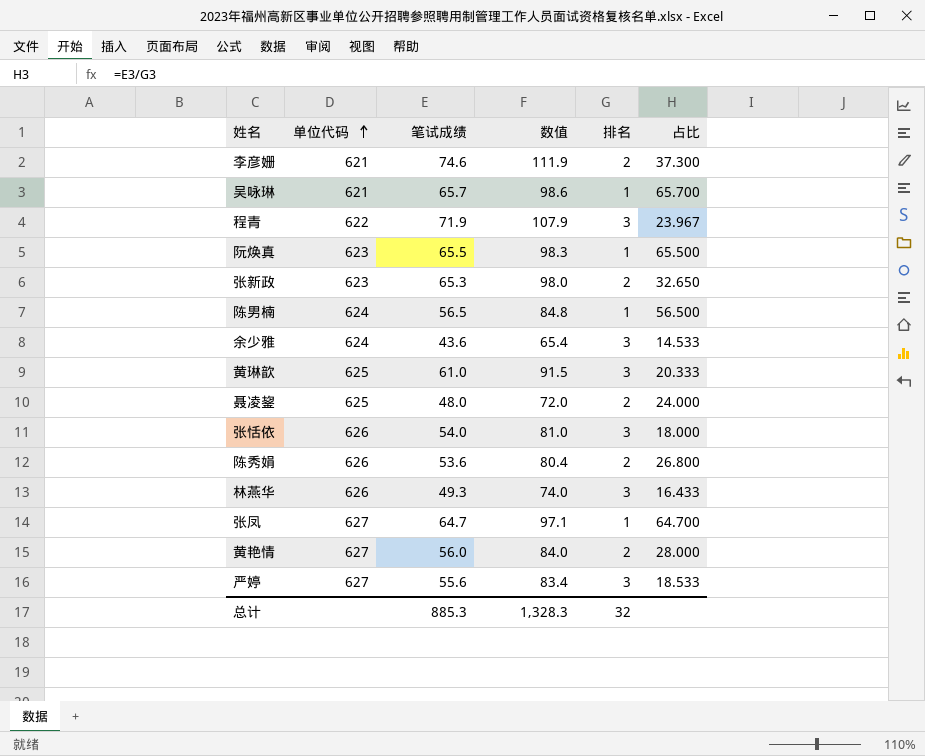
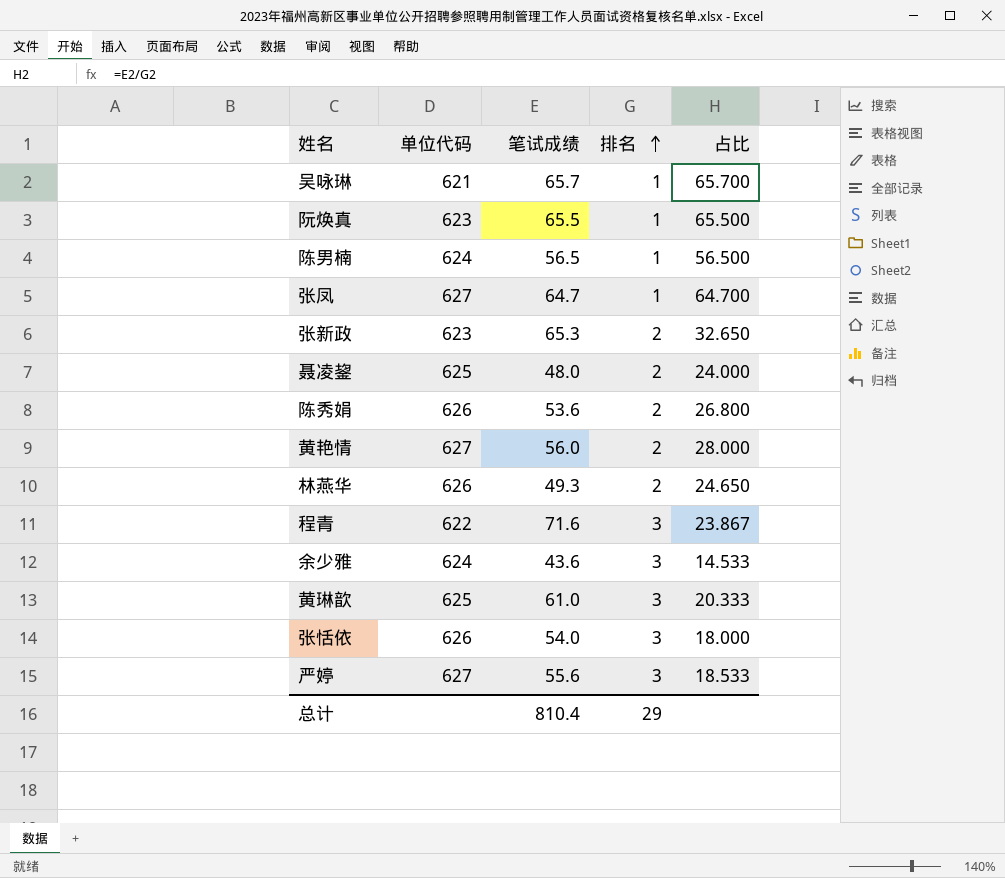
row order: 单位代码 ascending -> 排名 ascending
column 数值 | formula: [笔试成绩] * 1.5 -> none
row 李彦姗: 621 | 74.6 | 111.9 | 2 | 37.300 -> none
林燕华 | 排名: 3 -> 2
林燕华 | 占比: 16.433 -> 24.650
程青 | 笔试成绩: 71.9 -> 71.6
程青 | 占比: 23.967 -> 23.867
总计 | 笔试成绩: 885.3 -> 810.4
总计 | 排名: 32 -> 29

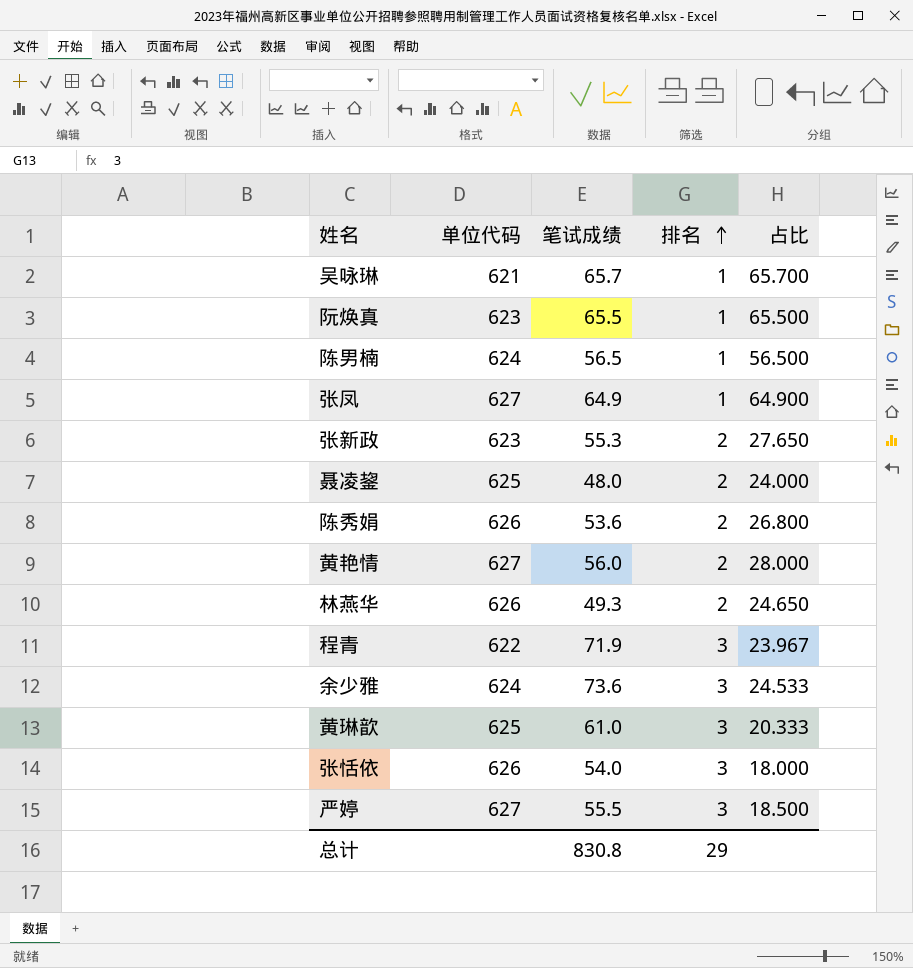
张凤 | 笔试成绩: 64.7 -> 64.9
张凤 | 占比: 64.700 -> 64.900
张新政 | 笔试成绩: 65.3 -> 55.3
张新政 | 占比: 32.650 -> 27.650
程青 | 笔试成绩: 71.6 -> 71.9
程青 | 占比: 23.867 -> 23.967
余少雅 | 笔试成绩: 43.6 -> 73.6
余少雅 | 占比: 14.533 -> 24.533
严婷 | 笔试成绩: 55.6 -> 55.5
严婷 | 占比: 18.533 -> 18.500
总计 | 笔试成绩: 810.4 -> 830.8

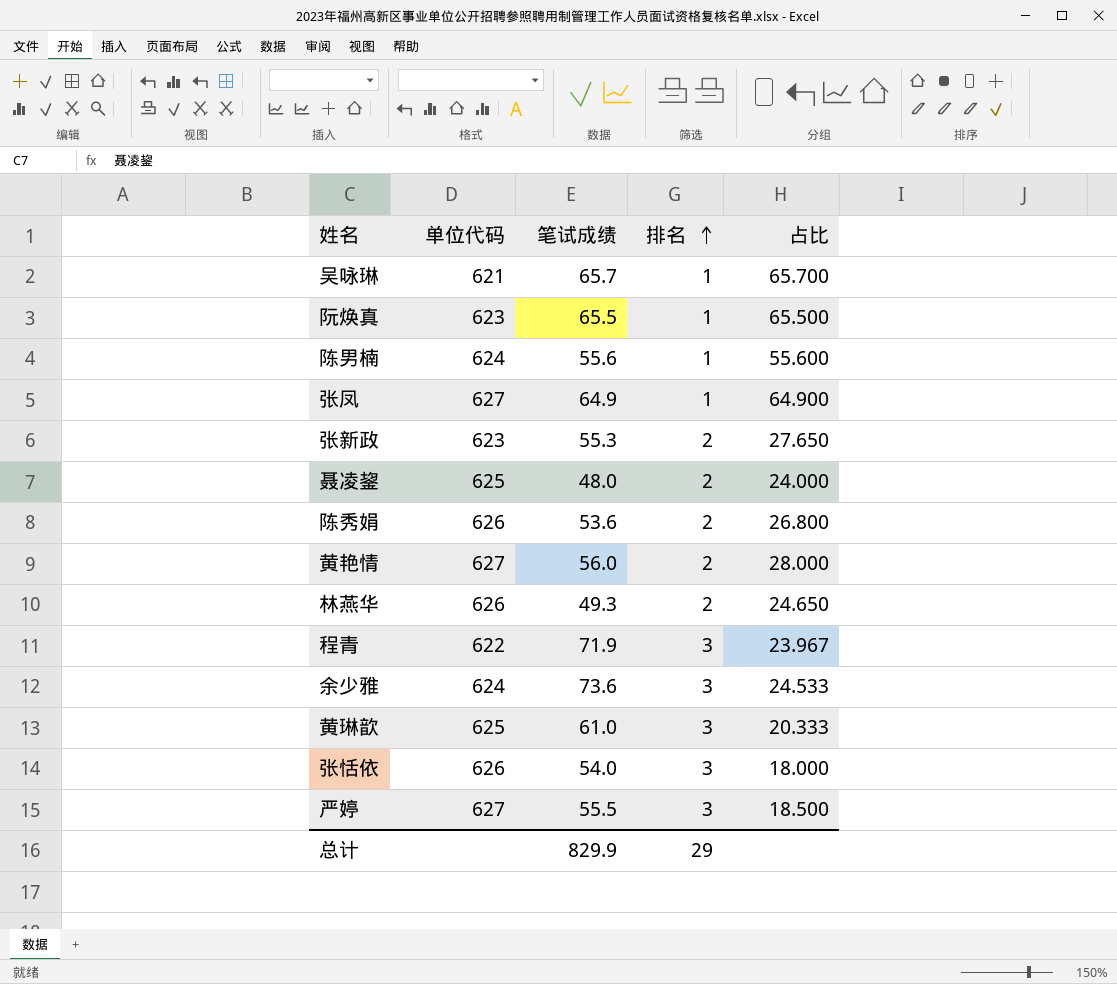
陈男楠 | 笔试成绩: 56.5 -> 55.6
陈男楠 | 占比: 56.500 -> 55.600
总计 | 笔试成绩: 830.8 -> 829.9

